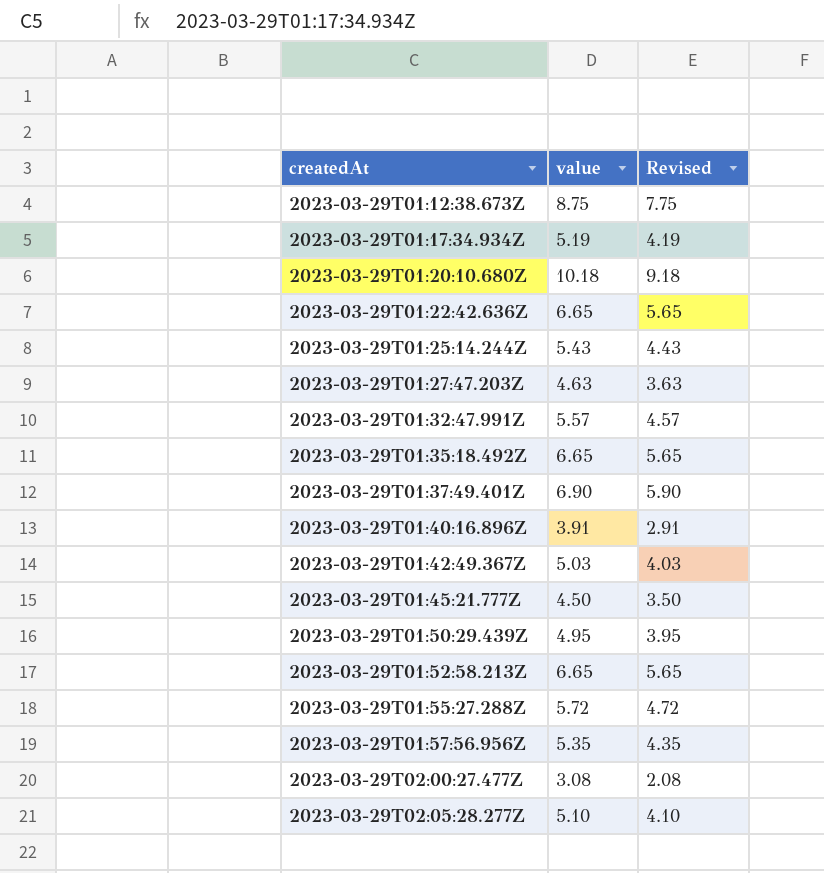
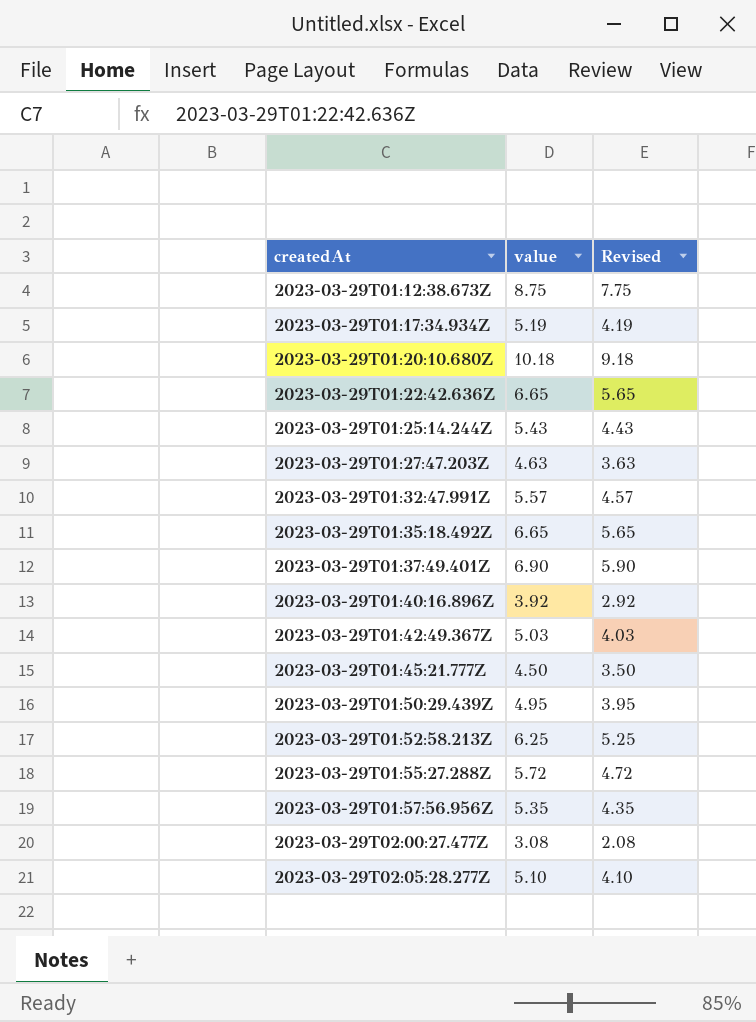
2023-03-29T01:40:16.896Z | value: 3.91 -> 3.92
2023-03-29T01:40:16.896Z | Revised: 2.91 -> 2.92
2023-03-29T01:52:58.213Z | value: 6.65 -> 6.25
2023-03-29T01:52:58.213Z | Revised: 5.65 -> 5.25

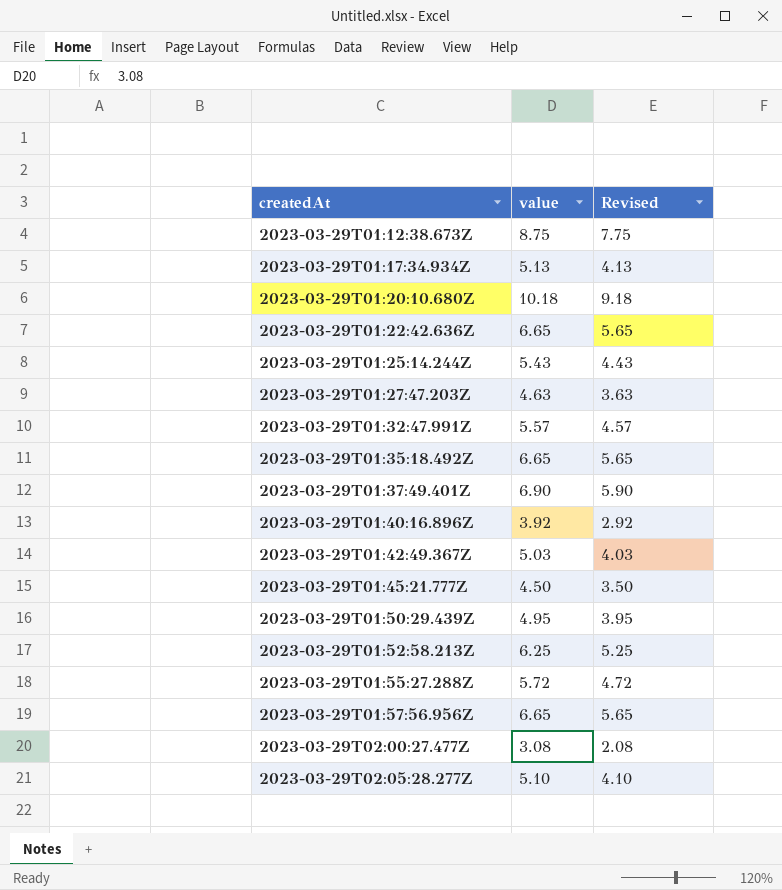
2023-03-29T01:17:34.934Z | value: 5.19 -> 5.13
2023-03-29T01:17:34.934Z | Revised: 4.19 -> 4.13
2023-03-29T01:57:56.956Z | value: 5.35 -> 6.65
2023-03-29T01:57:56.956Z | Revised: 4.35 -> 5.65

